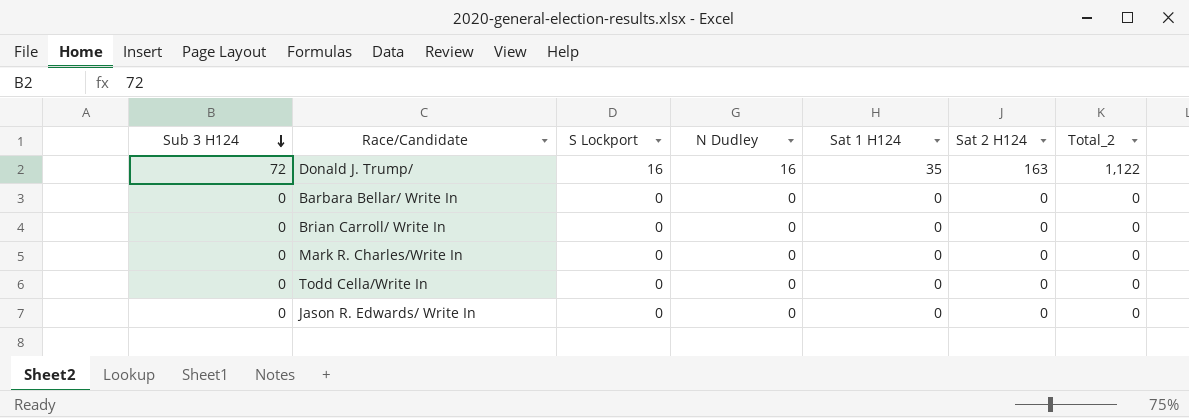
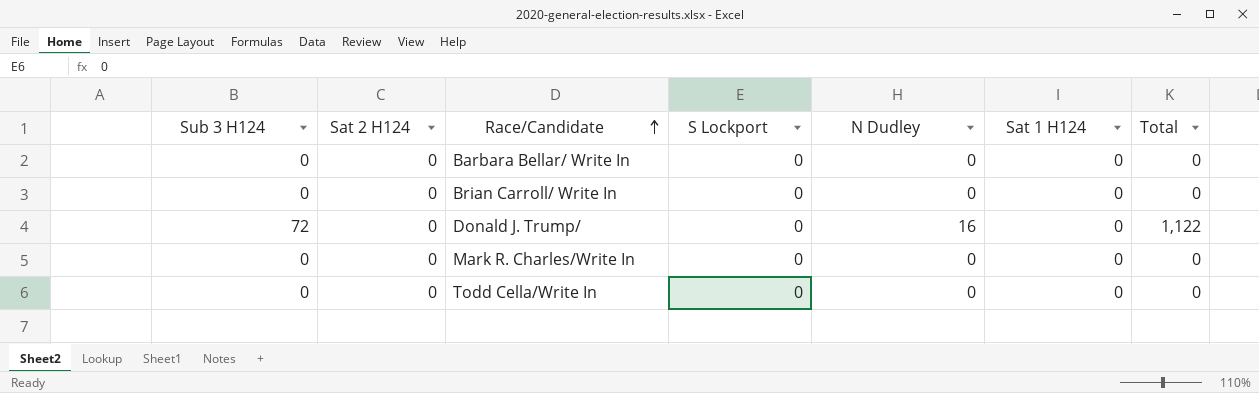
row order: Sub 3 H124 descending -> Race/Candidate ascending
column Sat 2 H124 | position: 6 -> 2
column name: Total_2 -> Total
row Jason R. Edwards/ Write In: 0 | 0 | 0 | 0 | 0 | 0 -> none
Donald J. Trump/ | Sat 2 H124: 163 -> 0
Donald J. Trump/ | S Lockport: 16 -> 0
Donald J. Trump/ | Sat 1 H124: 35 -> 0

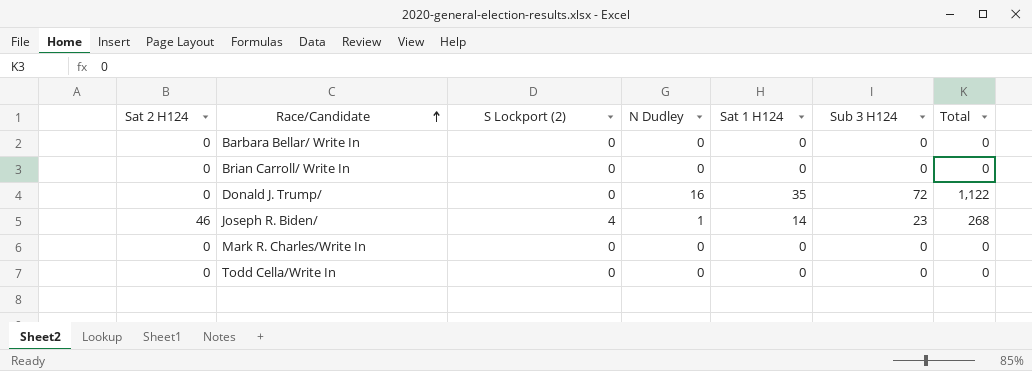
column name: S Lockport -> S Lockport (2)
column Sub 3 H124 | position: 1 -> 6
Donald J. Trump/ | Sat 1 H124: 0 -> 35
row Joseph R. Biden/: none -> 46 | 4 | 1 | 14 | 23 | 268

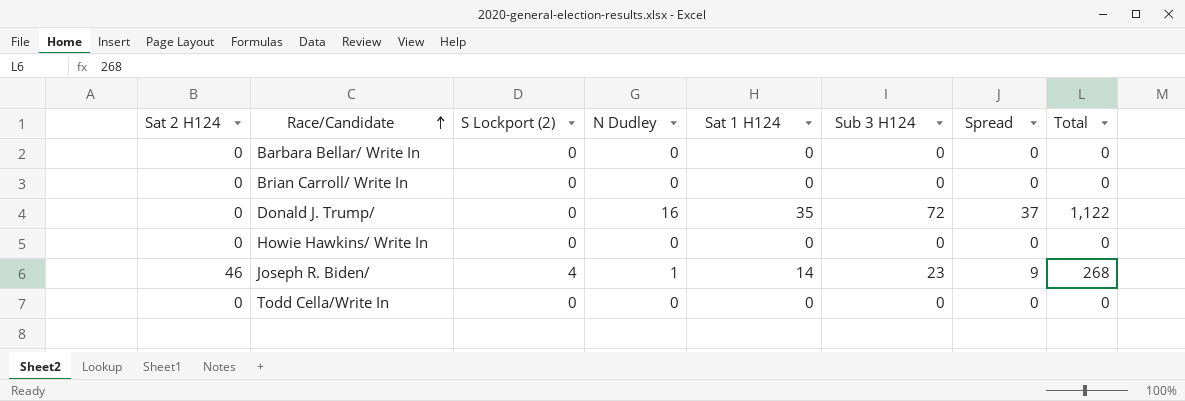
column Spread | formula: none -> [Sub 3 H124] - [Sat 1 H124]
row Mark R. Charles/Write In: 0 | 0 | 0 | 0 | 0 | 0 -> none
row Howie Hawkins/ Write In: none -> 0 | 0 | 0 | 0 | 0 | 0 | 0

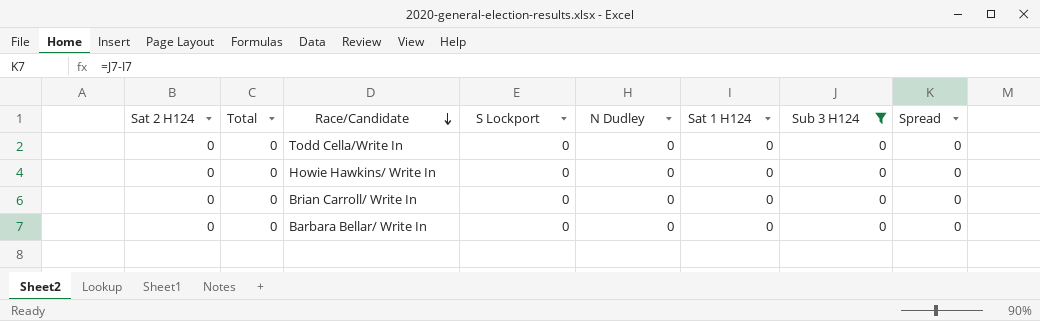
filter: none -> Sub 3 H124 = 0
row order: Race/Candidate ascending -> Race/Candidate descending
column Total | position: 8 -> 2
column name: S Lockport (2) -> S Lockport

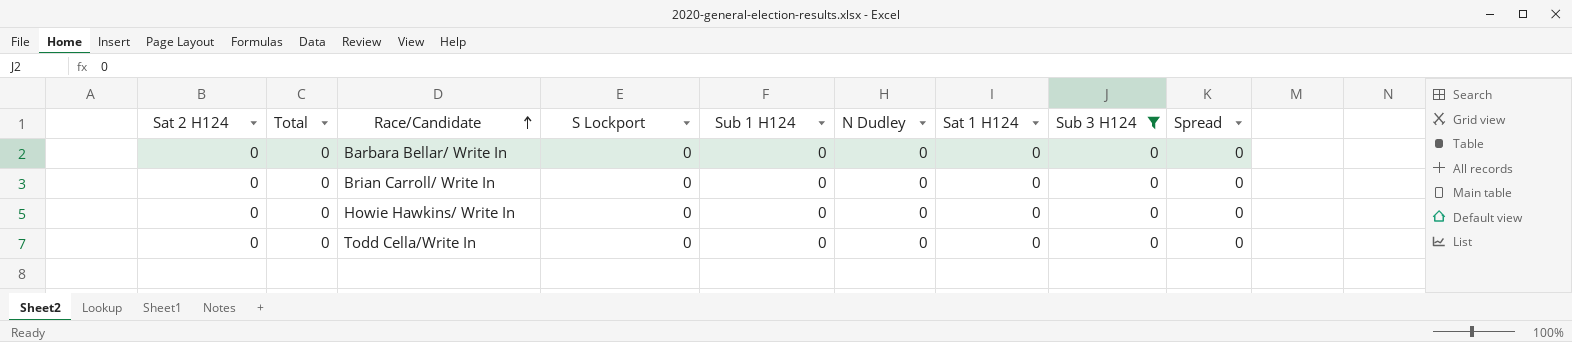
row order: Race/Candidate descending -> Race/Candidate ascending
column Sub 1 H124 | position: none -> 5

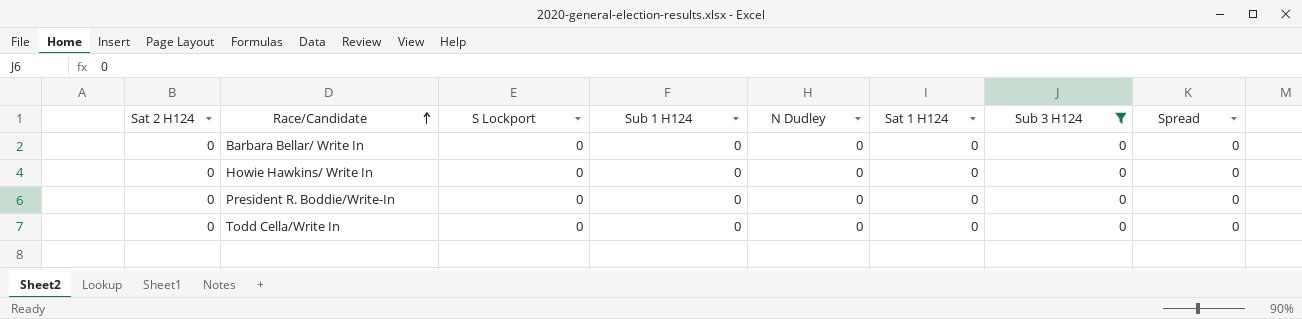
column Total | position: 2 -> none
row Brian Carroll/ Write In: 0 | 0 | 0 | 0 | 0 | 0 | 0 | 0 -> none
row President R. Boddie/Write-In: none -> 0 | 0 | 0 | 0 | 0 | 0 | 0

